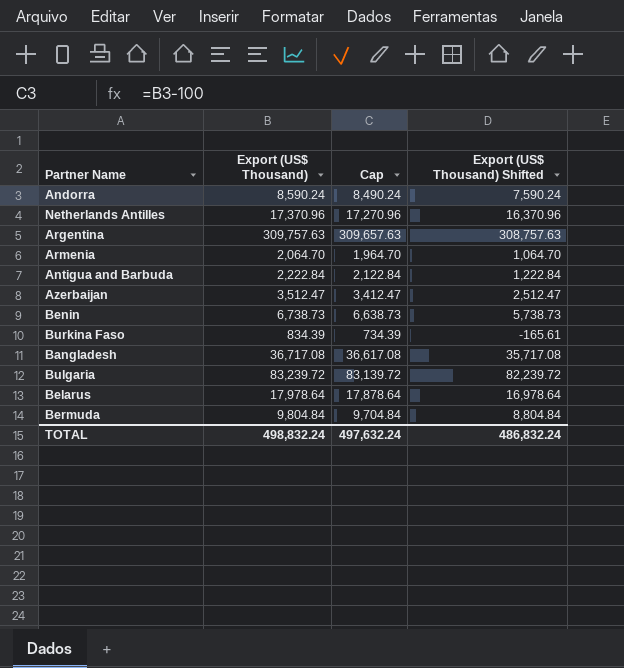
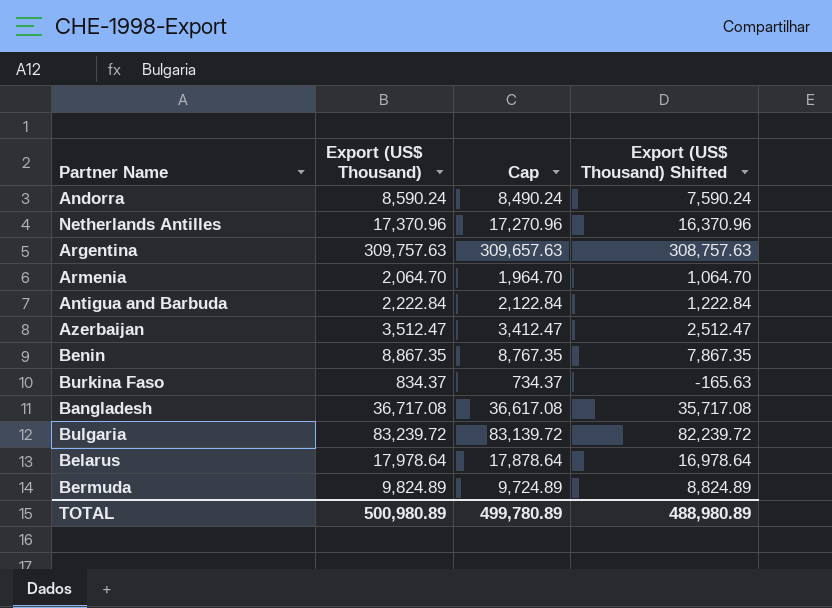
Benin | Export (US$ Thousand): 6,738.73 -> 8,867.35
Benin | Cap: 6,638.73 -> 8,767.35
Benin | Export (US$ Thousand) Shifted: 5,738.73 -> 7,867.35
Burkina Faso | Export (US$ Thousand): 834.39 -> 834.37
Burkina Faso | Cap: 734.39 -> 734.37
Burkina Faso | Export (US$ Thousand) Shifted: -165.61 -> -165.63
Bermuda | Export (US$ Thousand): 9,804.84 -> 9,824.89
Bermuda | Cap: 9,704.84 -> 9,724.89
Bermuda | Export (US$ Thousand) Shifted: 8,804.84 -> 8,824.89
TOTAL | Export (US$ Thousand): 498,832.24 -> 500,980.89
TOTAL | Cap: 497,632.24 -> 499,780.89
TOTAL | Export (US$ Thousand) Shifted: 486,832.24 -> 488,980.89

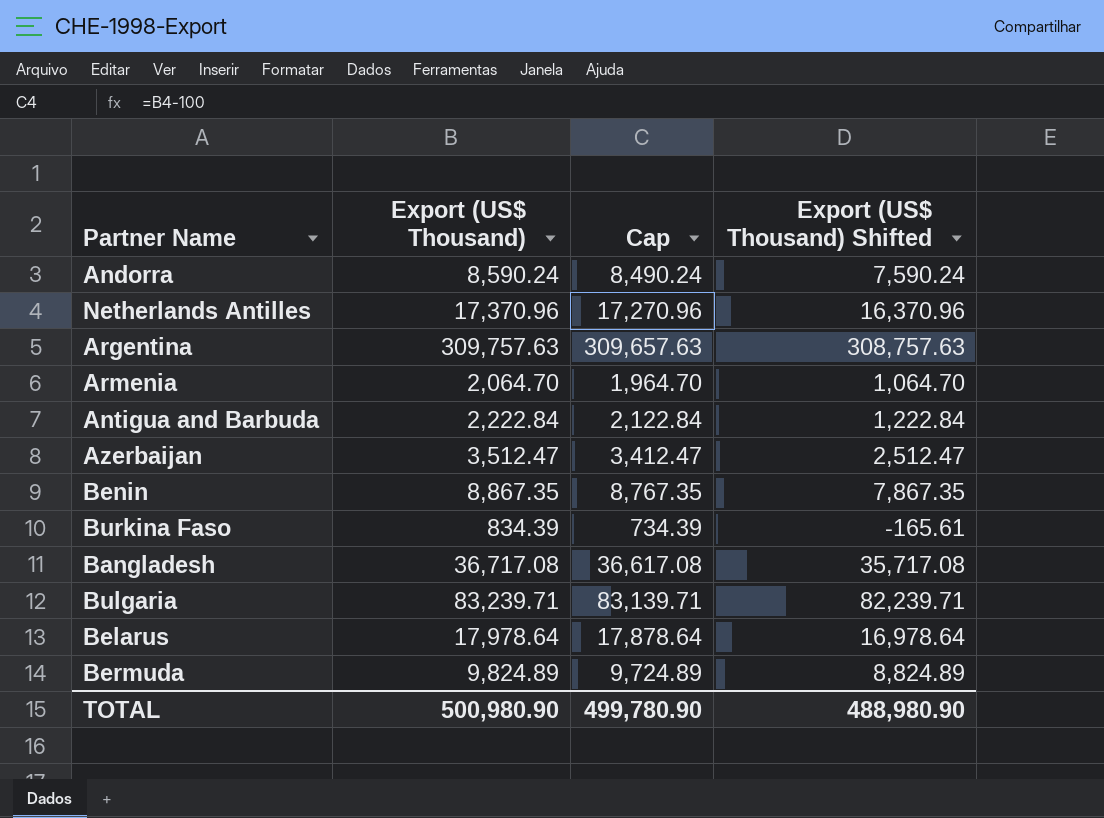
Burkina Faso | Export (US$ Thousand): 834.37 -> 834.39
Burkina Faso | Cap: 734.37 -> 734.39
Burkina Faso | Export (US$ Thousand) Shifted: -165.63 -> -165.61
Bulgaria | Export (US$ Thousand): 83,239.72 -> 83,239.71
Bulgaria | Cap: 83,139.72 -> 83,139.71
Bulgaria | Export (US$ Thousand) Shifted: 82,239.72 -> 82,239.71
TOTAL | Export (US$ Thousand): 500,980.89 -> 500,980.90
TOTAL | Cap: 499,780.89 -> 499,780.90
TOTAL | Export (US$ Thousand) Shifted: 488,980.89 -> 488,980.90

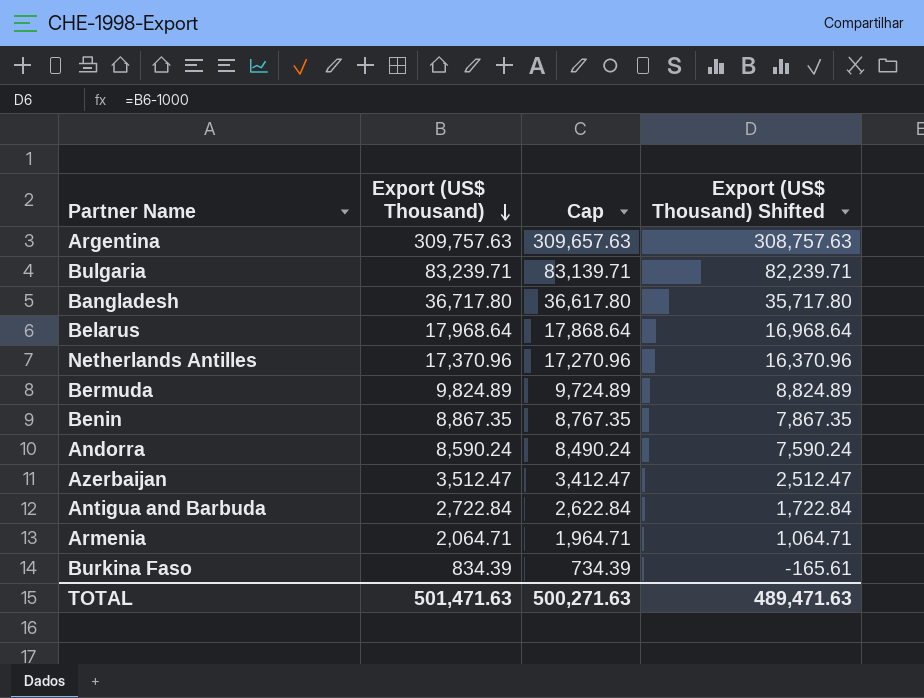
row order: none -> Export (US$ Thousand) descending
Bangladesh | Export (US$ Thousand): 36,717.08 -> 36,717.80
Bangladesh | Cap: 36,617.08 -> 36,617.80
Bangladesh | Export (US$ Thousand) Shifted: 35,717.08 -> 35,717.80
Belarus | Export (US$ Thousand): 17,978.64 -> 17,968.64
Belarus | Cap: 17,878.64 -> 17,868.64
Belarus | Export (US$ Thousand) Shifted: 16,978.64 -> 16,968.64
Antigua and Barbuda | Export (US$ Thousand): 2,222.84 -> 2,722.84
Antigua and Barbuda | Cap: 2,122.84 -> 2,622.84
Antigua and Barbuda | Export (US$ Thousand) Shifted: 1,222.84 -> 1,722.84
Armenia | Export (US$ Thousand): 2,064.70 -> 2,064.71
Armenia | Cap: 1,964.70 -> 1,964.71
Armenia | Export (US$ Thousand) Shifted: 1,064.70 -> 1,064.71
TOTAL | Export (US$ Thousand): 500,980.90 -> 501,471.63
TOTAL | Cap: 499,780.90 -> 500,271.63
TOTAL | Export (US$ Thousand) Shifted: 488,980.90 -> 489,471.63

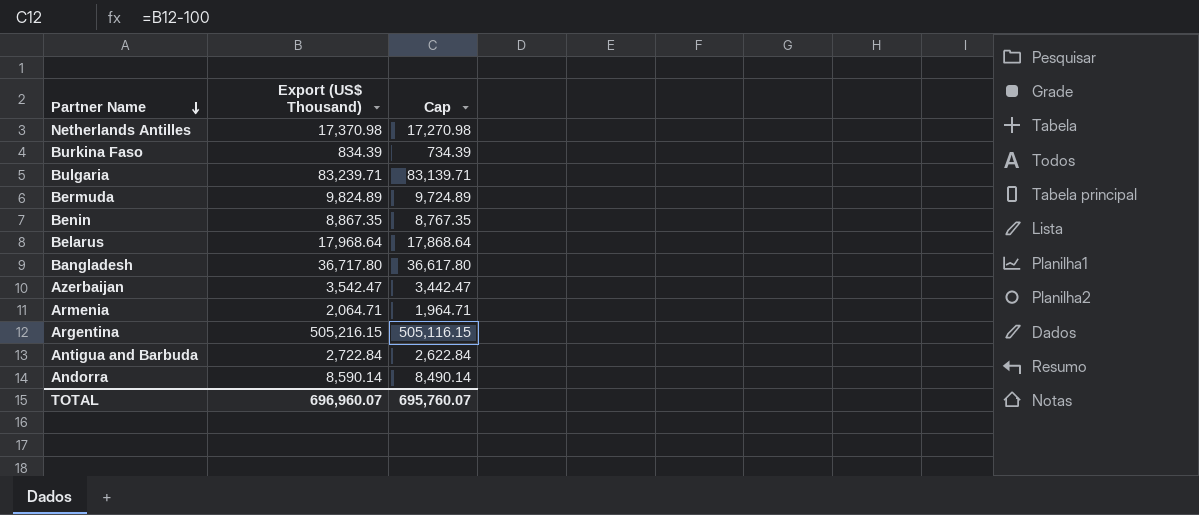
row order: Export (US$ Thousand) descending -> Partner Name descending
column Export (US$ Thousand) Shifted | formula: [Export (US$ Thousand)] - 1000 -> none
Netherlands Antilles | Export (US$ Thousand): 17,370.96 -> 17,370.98
Netherlands Antilles | Cap: 17,270.96 -> 17,270.98
Azerbaijan | Export (US$ Thousand): 3,512.47 -> 3,542.47
Azerbaijan | Cap: 3,412.47 -> 3,442.47
Argentina | Export (US$ Thousand): 309,757.63 -> 505,216.15
Argentina | Cap: 309,657.63 -> 505,116.15
Andorra | Export (US$ Thousand): 8,590.24 -> 8,590.14
Andorra | Cap: 8,490.24 -> 8,490.14
TOTAL | Export (US$ Thousand): 501,471.63 -> 696,960.07
TOTAL | Cap: 500,271.63 -> 695,760.07

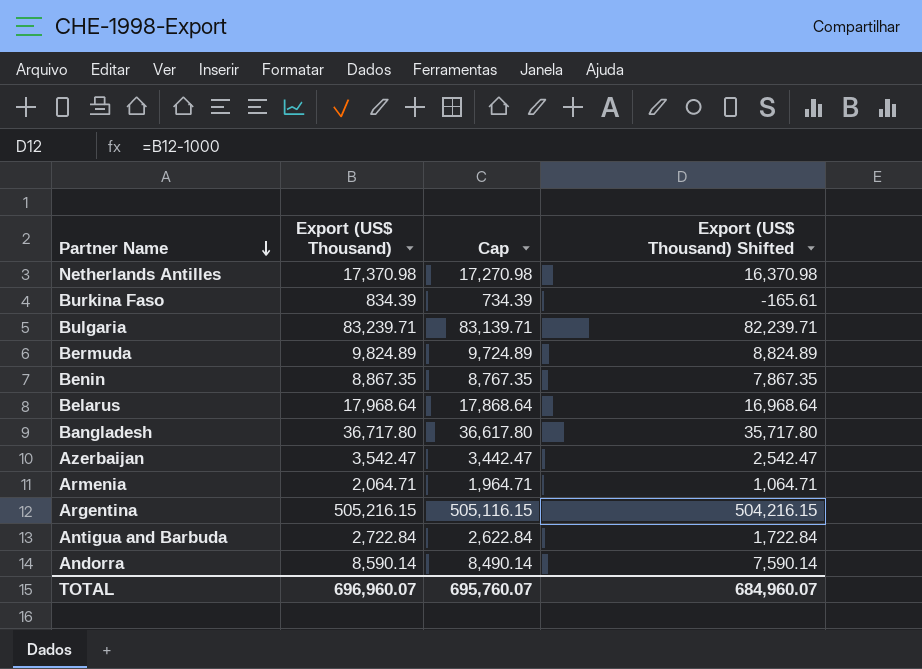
column Export (US$ Thousand) Shifted | formula: none -> [Export (US$ Thousand)] - 1000

